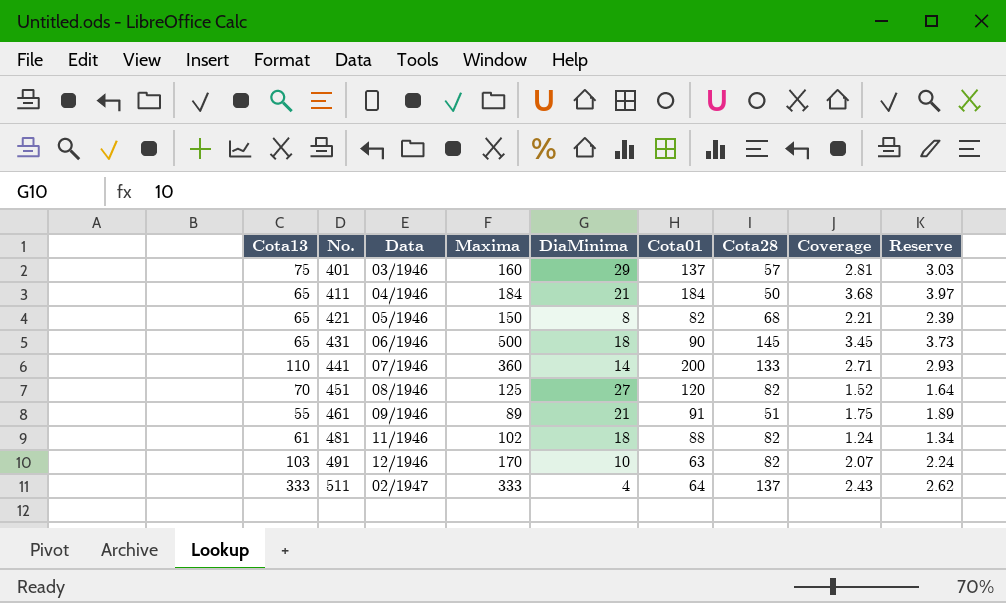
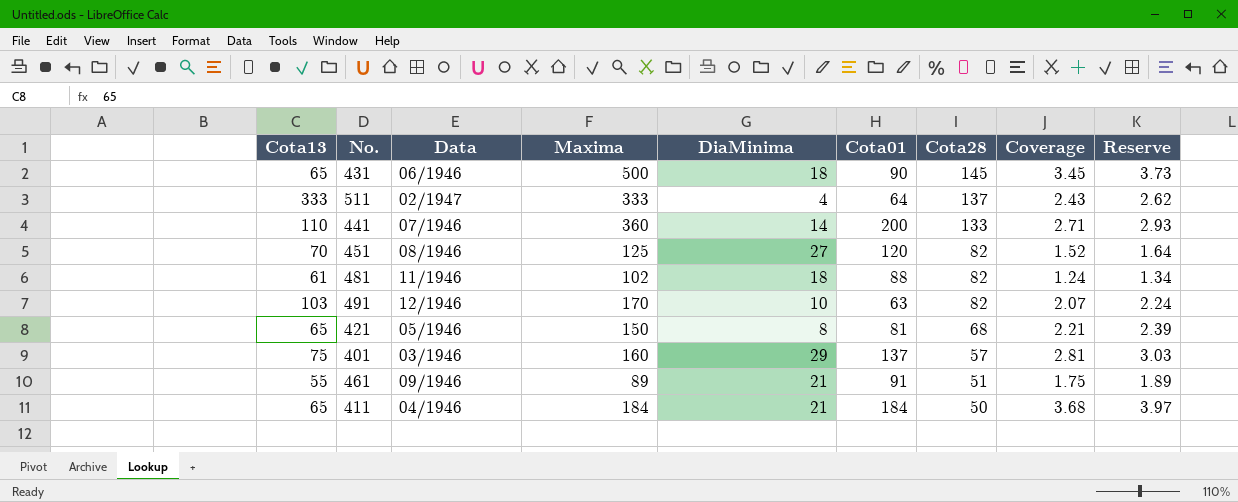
row order: No. ascending -> Cota28 descending
421 | Cota01: 82 -> 81

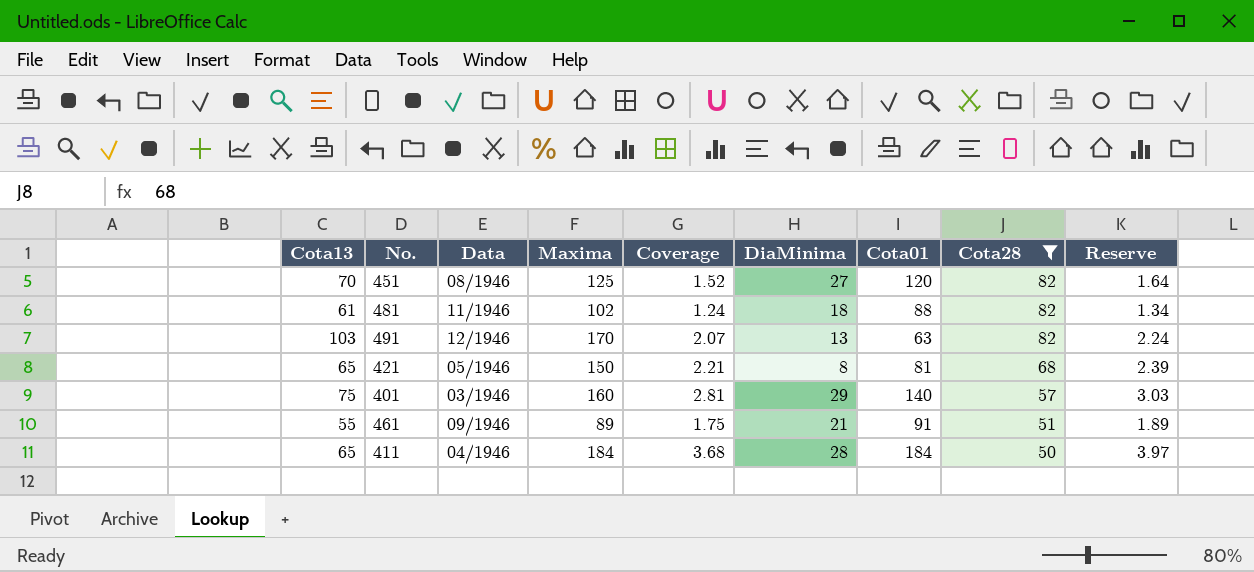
filter: none -> Cota28 <= 82
column Coverage | position: 8 -> 5
491 | DiaMinima: 10 -> 13
401 | Cota01: 137 -> 140
411 | DiaMinima: 21 -> 28

